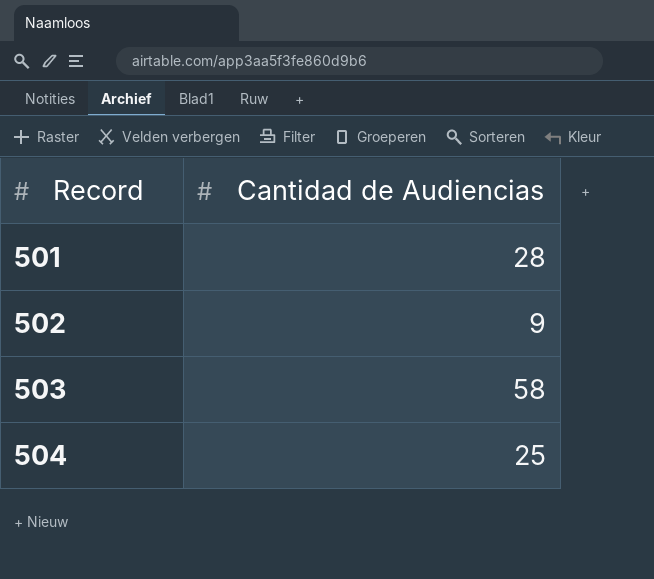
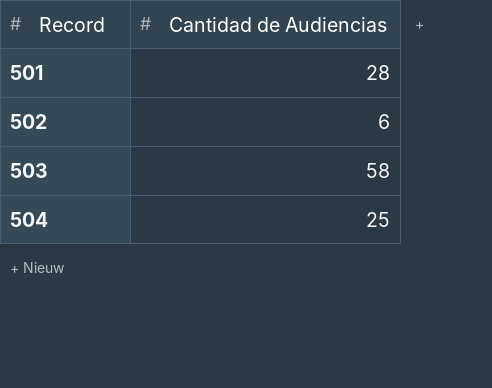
502 | Cantidad de Audiencias: 9 -> 6

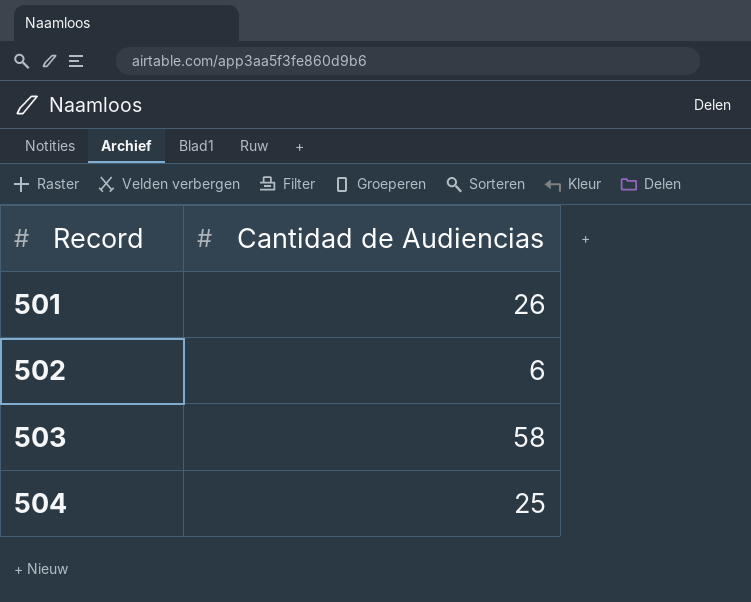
501 | Cantidad de Audiencias: 28 -> 26

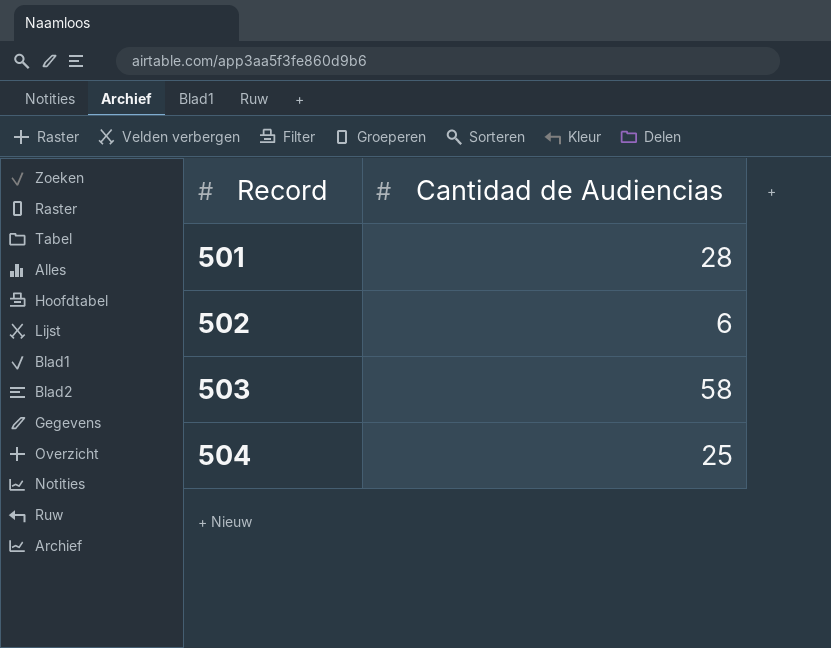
501 | Cantidad de Audiencias: 26 -> 28

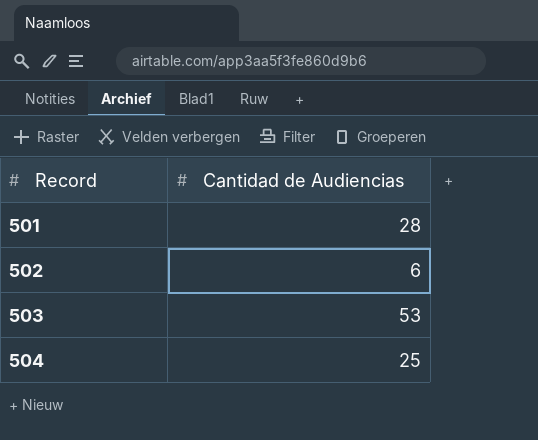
503 | Cantidad de Audiencias: 58 -> 53

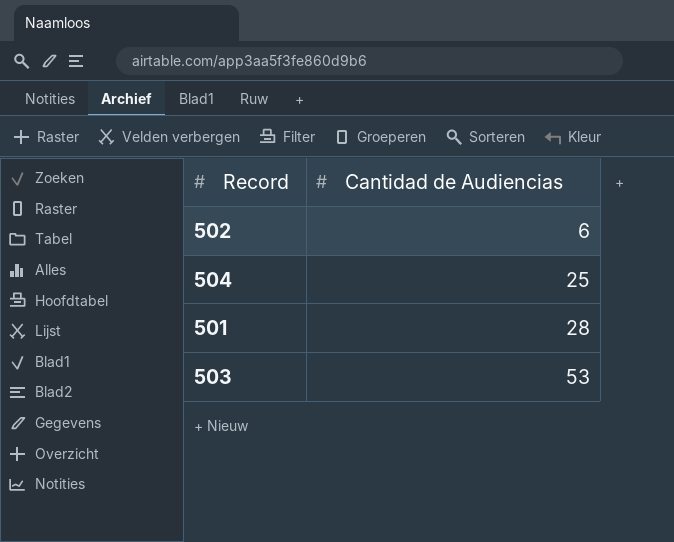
row order: Record ascending -> Cantidad de Audiencias ascending

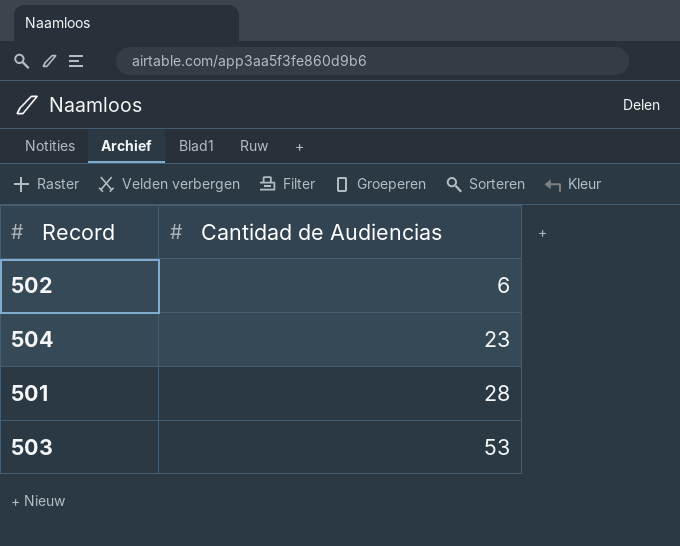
504 | Cantidad de Audiencias: 25 -> 23

